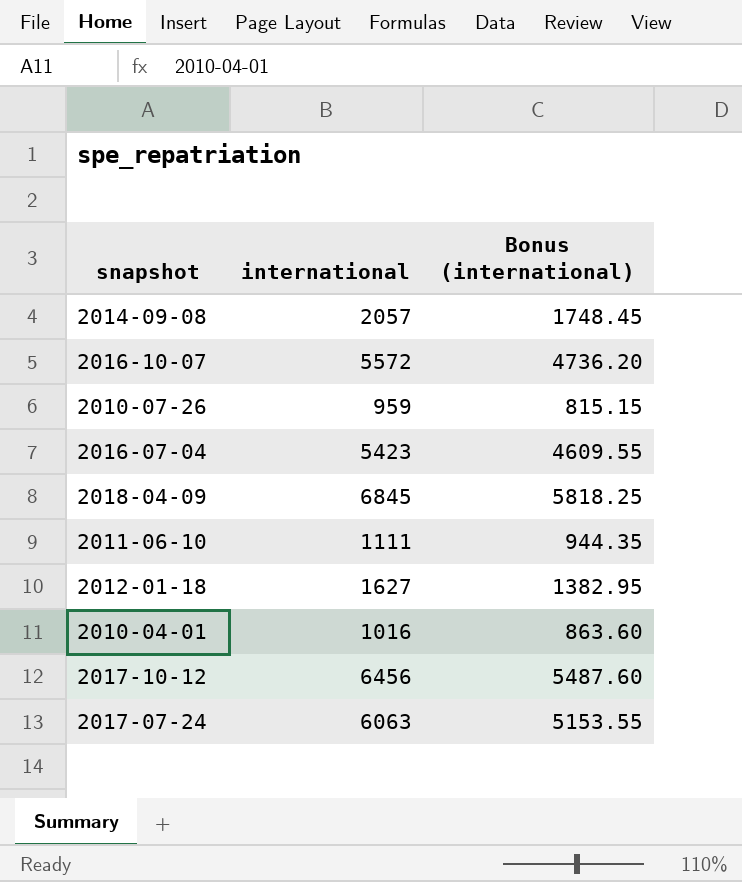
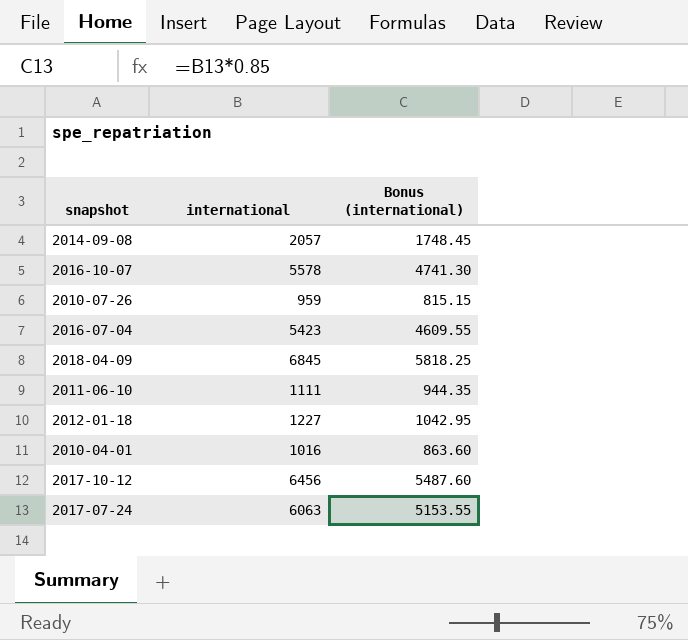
2016-10-07 | international: 5572 -> 5578
2016-10-07 | Bonus (international): 4736.20 -> 4741.30
2012-01-18 | international: 1627 -> 1227
2012-01-18 | Bonus (international): 1382.95 -> 1042.95

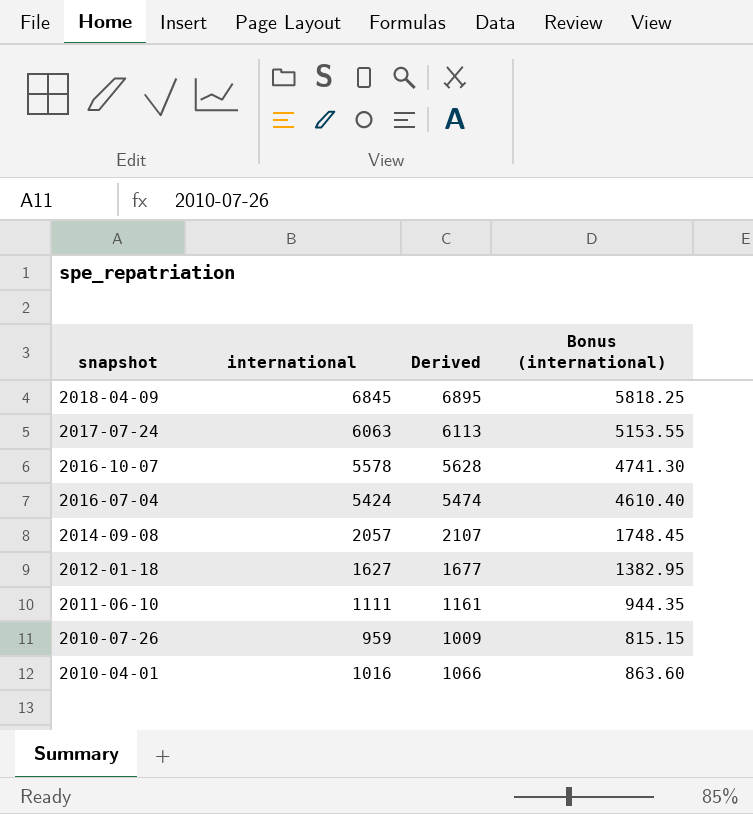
row order: none -> snapshot descending
column Derived | formula: none -> [international] + 50
row 2017-10-12: 6456 | 5487.60 -> none
2016-07-04 | international: 5423 -> 5424
2016-07-04 | Bonus (international): 4609.55 -> 4610.40
2012-01-18 | international: 1227 -> 1627
2012-01-18 | Bonus (international): 1042.95 -> 1382.95

